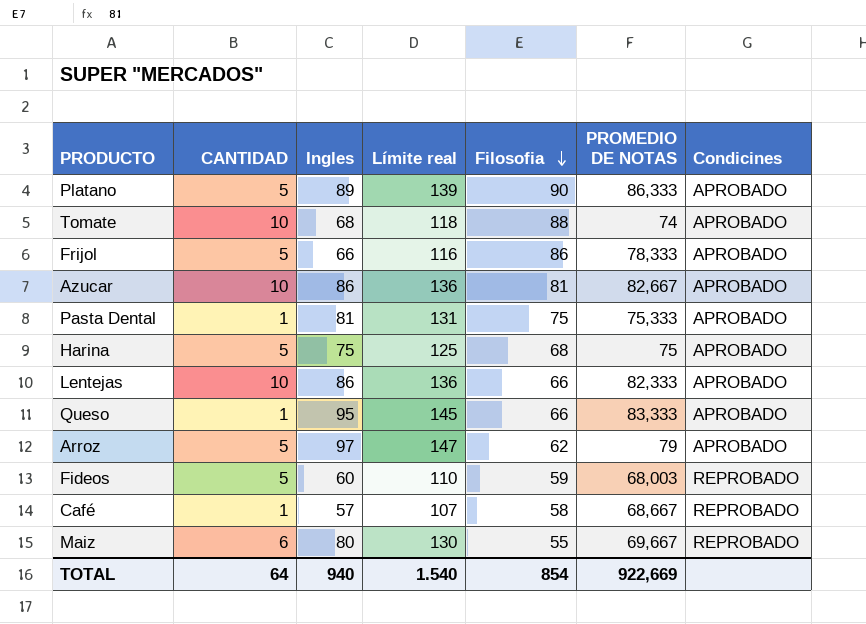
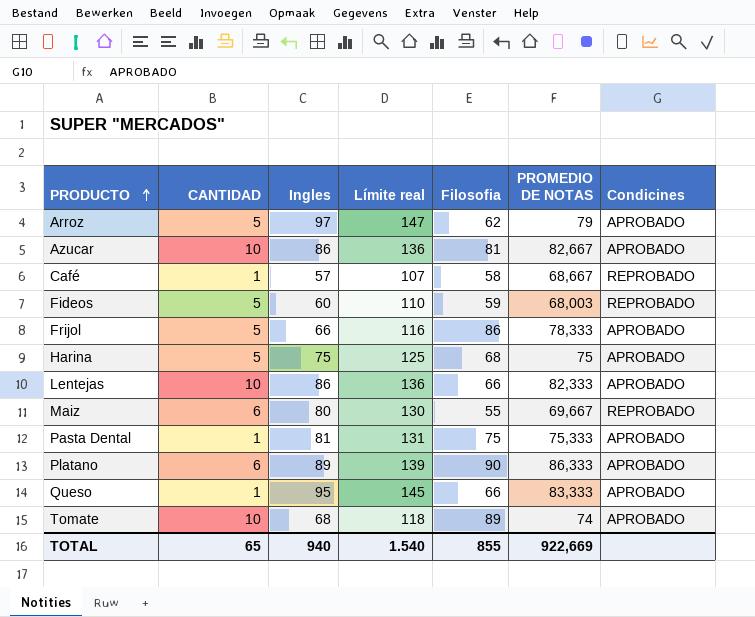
row order: Filosofia descending -> PRODUCTO ascending
Platano | CANTIDAD: 5 -> 6
Tomate | Filosofia: 88 -> 89
TOTAL | CANTIDAD: 64 -> 65
TOTAL | Filosofia: 854 -> 855

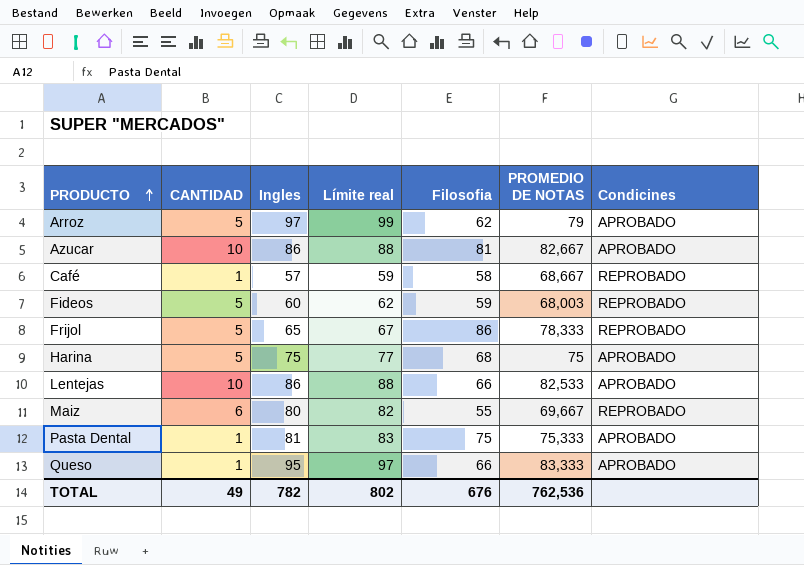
column Límite real | formula: [Ingles] + 50 -> [Ingles] + 2
row Platano: 6 | 89 | 139 | 90 | 86,333 | APROBADO -> none
row Tomate: 10 | 68 | 118 | 89 | 74 | APROBADO -> none
Frijol | Ingles: 66 -> 65
Frijol | Condicines: APROBADO -> REPROBADO
Lentejas | PROMEDIO DE NOTAS: 82,333 -> 82,533
TOTAL | CANTIDAD: 65 -> 49
TOTAL | Ingles: 940 -> 782
TOTAL | Límite real: 1.540 -> 802
TOTAL | Filosofia: 855 -> 676
TOTAL | PROMEDIO DE NOTAS: 922,669 -> 762,536

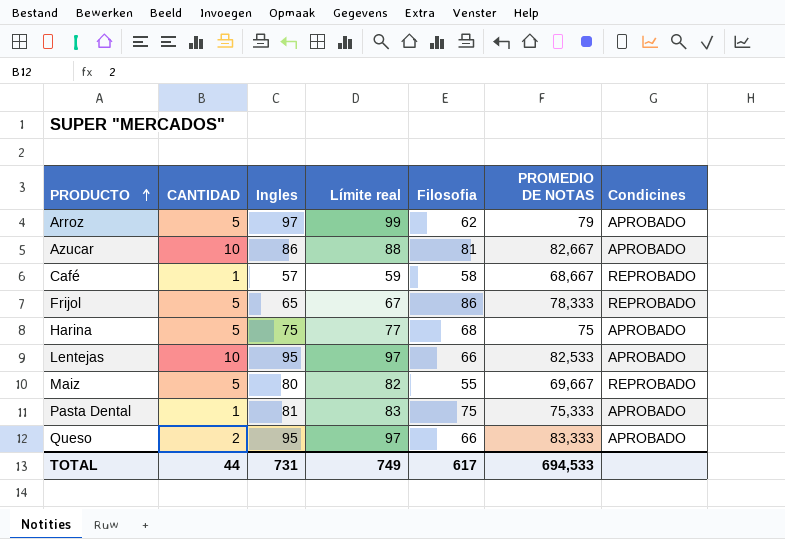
row Fideos: 5 | 60 | 62 | 59 | 68,003 | REPROBADO -> none
Lentejas | Ingles: 86 -> 95
Lentejas | Límite real: 88 -> 97
Maiz | CANTIDAD: 6 -> 5
Queso | CANTIDAD: 1 -> 2
TOTAL | CANTIDAD: 49 -> 44
TOTAL | Ingles: 782 -> 731
TOTAL | Límite real: 802 -> 749
TOTAL | Filosofia: 676 -> 617
TOTAL | PROMEDIO DE NOTAS: 762,536 -> 694,533

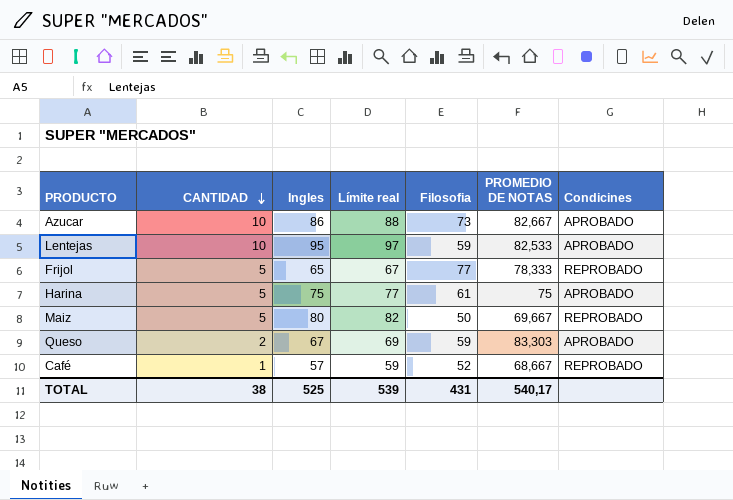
row order: PRODUCTO ascending -> CANTIDAD descending
row Arroz: 5 | 97 | 99 | 62 | 79 | APROBADO -> none
row Pasta Dental: 1 | 81 | 83 | 75 | 75,333 | APROBADO -> none
Azucar | Filosofia: 81 -> 73
Lentejas | Filosofia: 66 -> 59
Frijol | Filosofia: 86 -> 77
Harina | Filosofia: 68 -> 61
Maiz | Filosofia: 55 -> 50
Queso | Ingles: 95 -> 67
Queso | Límite real: 97 -> 69
Queso | Filosofia: 66 -> 59
Queso | PROMEDIO DE NOTAS: 83,333 -> 83,303
Café | Filosofia: 58 -> 52
TOTAL | CANTIDAD: 44 -> 38
TOTAL | Ingles: 731 -> 525
TOTAL | Límite real: 749 -> 539
TOTAL | Filosofia: 617 -> 431
TOTAL | PROMEDIO DE NOTAS: 694,533 -> 540,17

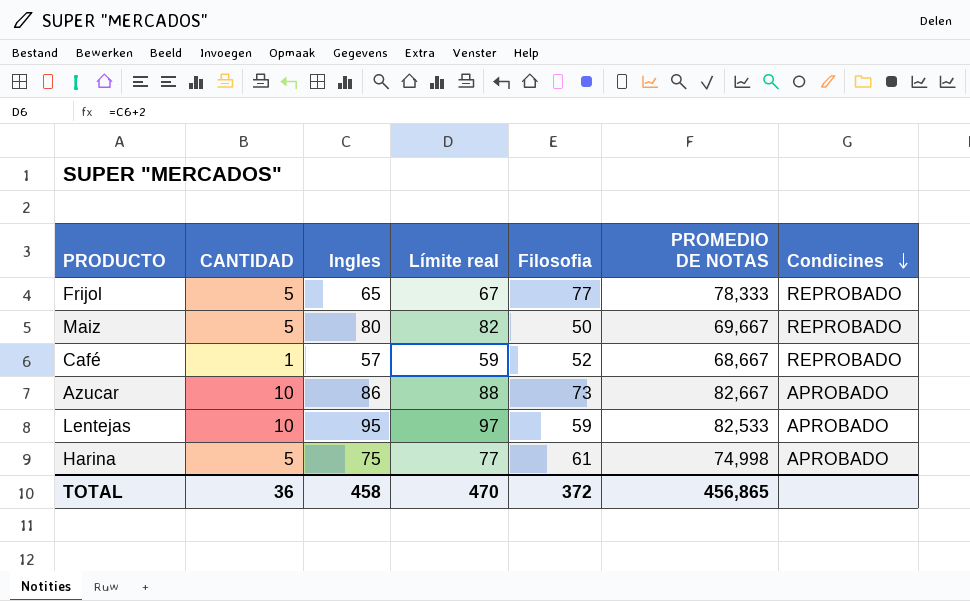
row order: CANTIDAD descending -> Condicines descending
row Queso: 2 | 67 | 69 | 59 | 83,303 | APROBADO -> none
Harina | PROMEDIO DE NOTAS: 75 -> 74,998
TOTAL | CANTIDAD: 38 -> 36
TOTAL | Ingles: 525 -> 458
TOTAL | Límite real: 539 -> 470
TOTAL | Filosofia: 431 -> 372
TOTAL | PROMEDIO DE NOTAS: 540,17 -> 456,865

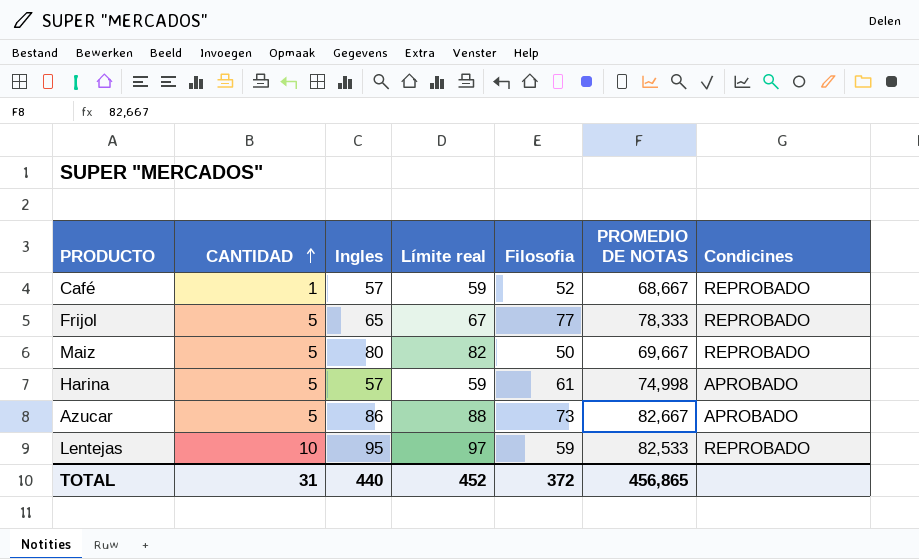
row order: Condicines descending -> CANTIDAD ascending
Harina | Ingles: 75 -> 57
Harina | Límite real: 77 -> 59
Azucar | CANTIDAD: 10 -> 5
Lentejas | Condicines: APROBADO -> REPROBADO
TOTAL | CANTIDAD: 36 -> 31
TOTAL | Ingles: 458 -> 440
TOTAL | Límite real: 470 -> 452

